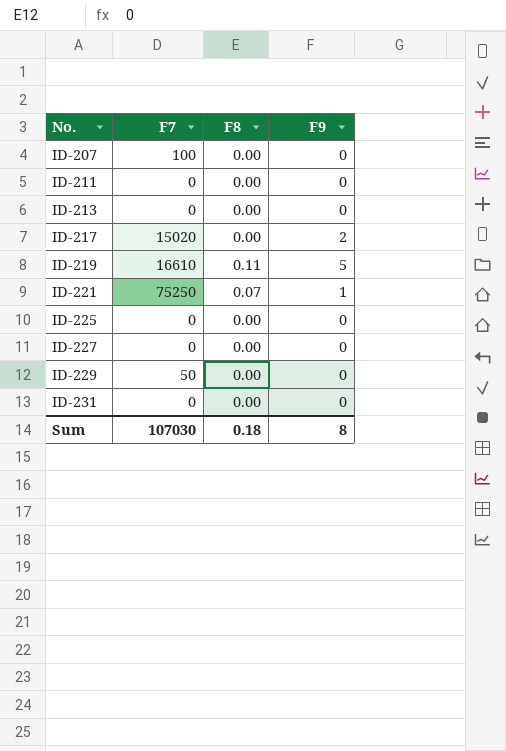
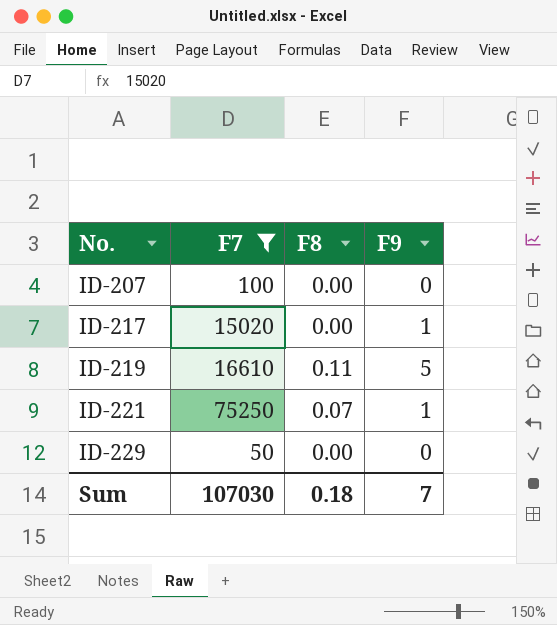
filter: none -> F7 != 0
ID-217 | F9: 2 -> 1
Sum | F9: 8 -> 7

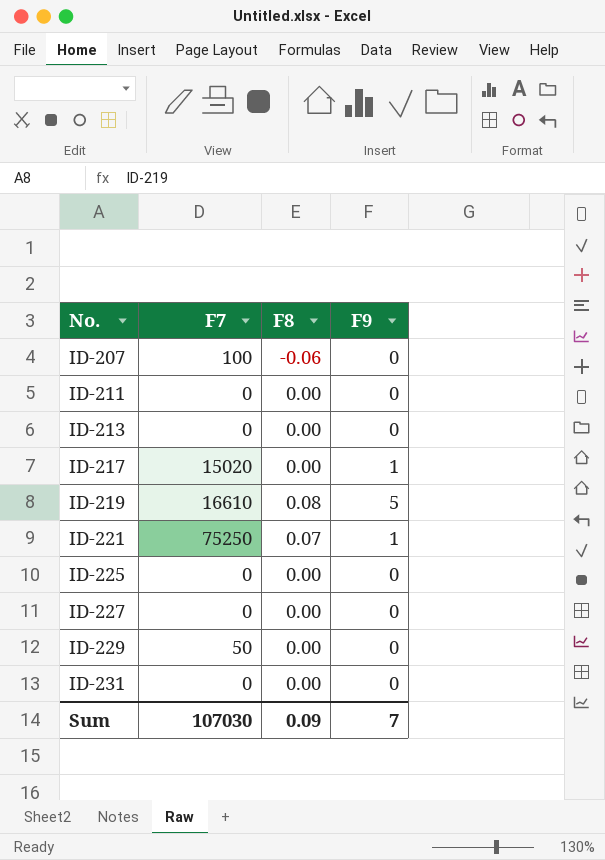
filter: F7 != 0 -> none
ID-207 | F8: 0.00 -> -0.06
ID-219 | F8: 0.11 -> 0.08
Sum | F8: 0.18 -> 0.09

